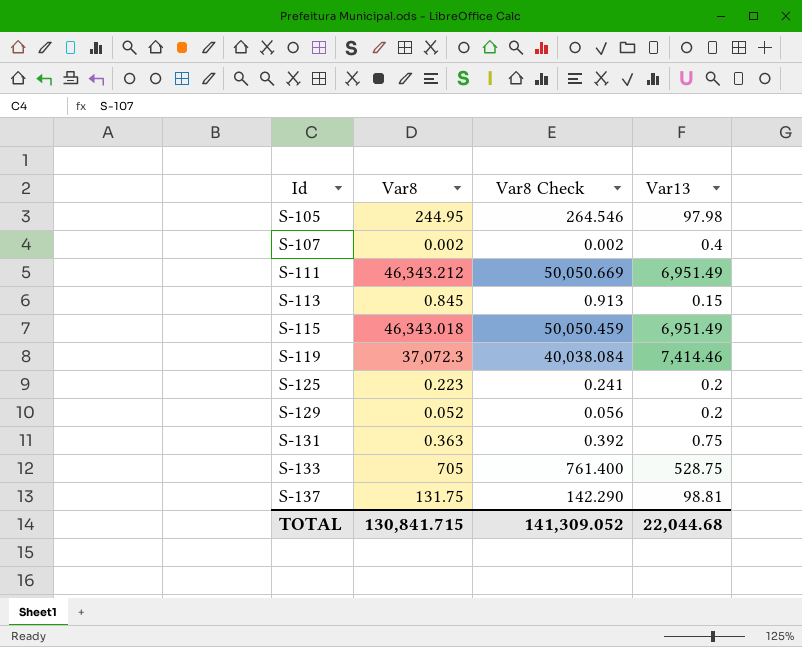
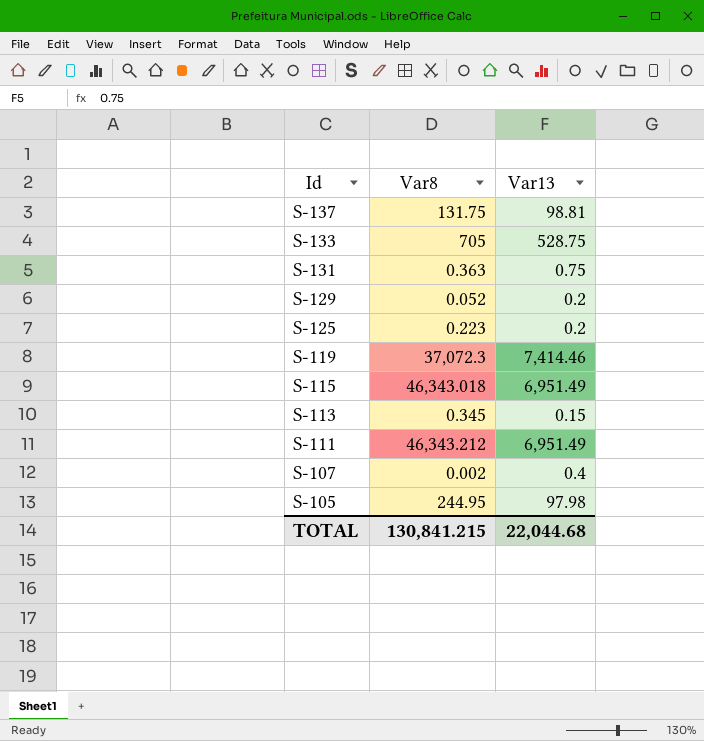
row order: Id ascending -> Id descending
column Var8 Check | formula: [Var8] * 1.08 -> none
S-113 | Var8: 0.845 -> 0.345
TOTAL | Var8: 130,841.715 -> 130,841.215

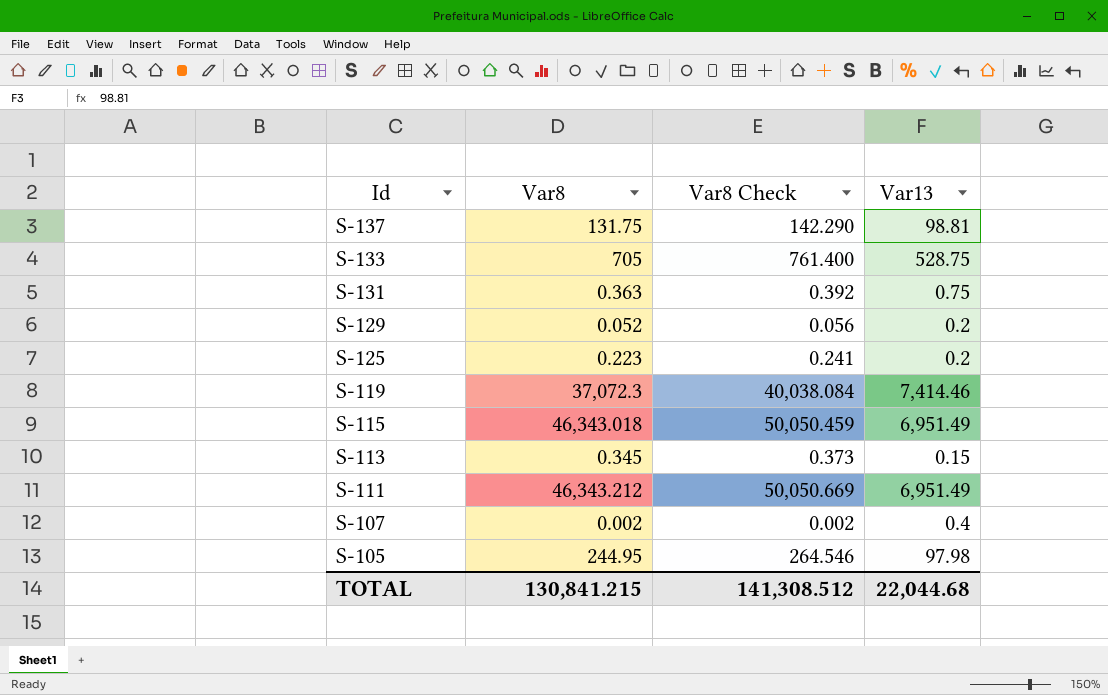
column Var8 Check | formula: none -> [Var8] * 1.08

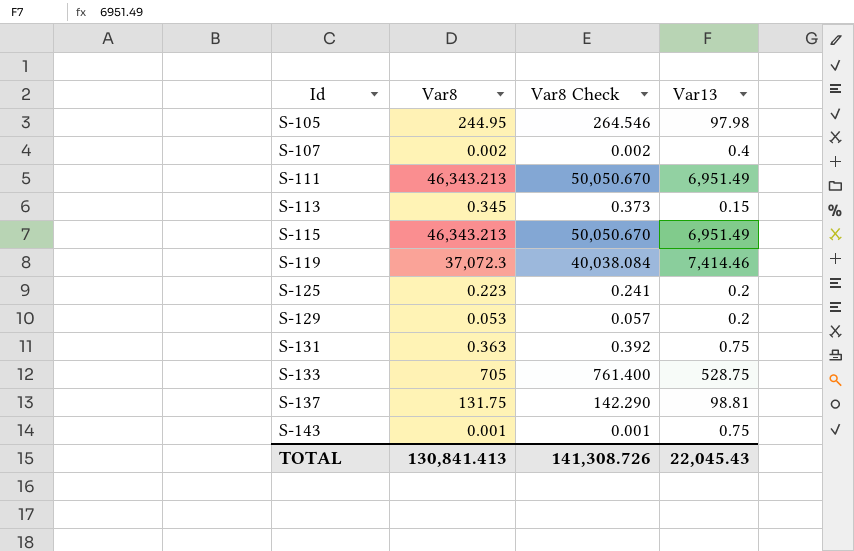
row order: Id descending -> Id ascending
S-111 | Var8: 46,343.212 -> 46,343.213
S-111 | Var8 Check: 50,050.669 -> 50,050.670
S-115 | Var8: 46,343.018 -> 46,343.213
S-115 | Var8 Check: 50,050.459 -> 50,050.670
S-129 | Var8: 0.052 -> 0.053
S-129 | Var8 Check: 0.056 -> 0.057
row S-143: none -> 0.001 | 0.001 | 0.75
TOTAL | Var8: 130,841.215 -> 130,841.413
TOTAL | Var8 Check: 141,308.512 -> 141,308.726
TOTAL | Var13: 22,044.68 -> 22,045.43

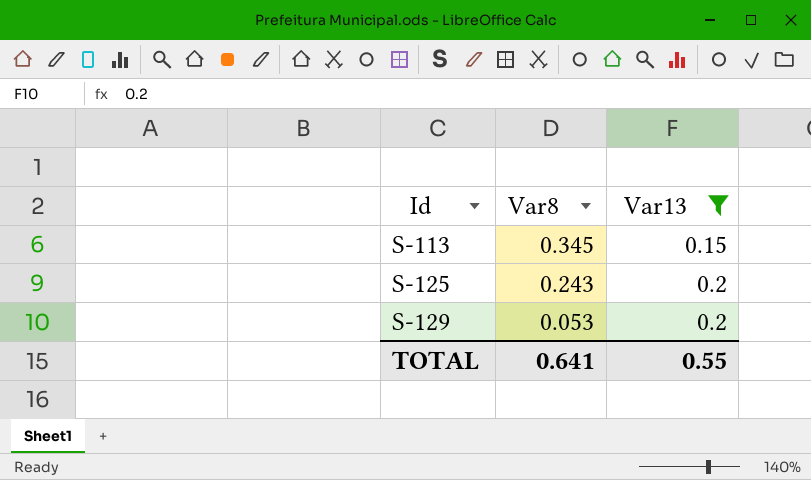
filter: none -> Var13 <= 0.2
column Var8 Check | formula: [Var8] * 1.08 -> none
S-125 | Var8: 0.223 -> 0.243
TOTAL | Var8: 130,841.413 -> 0.641
TOTAL | Var13: 22,045.43 -> 0.55

